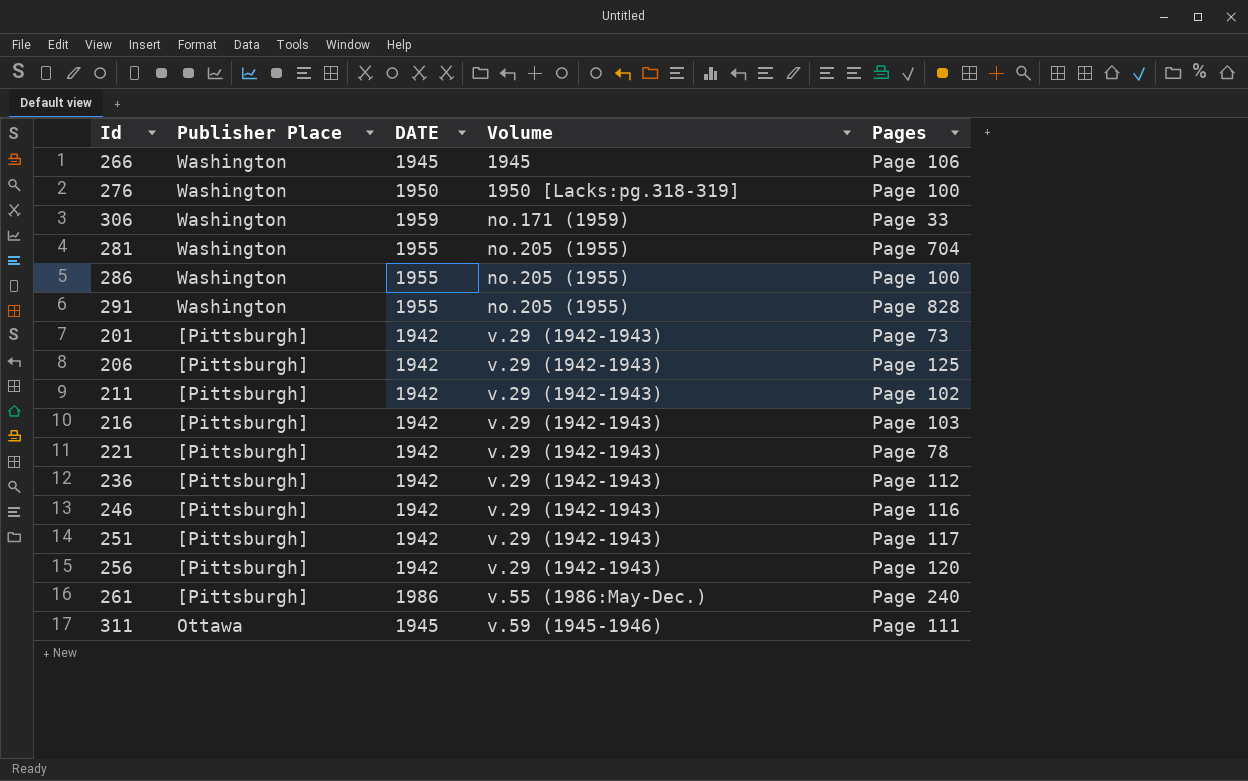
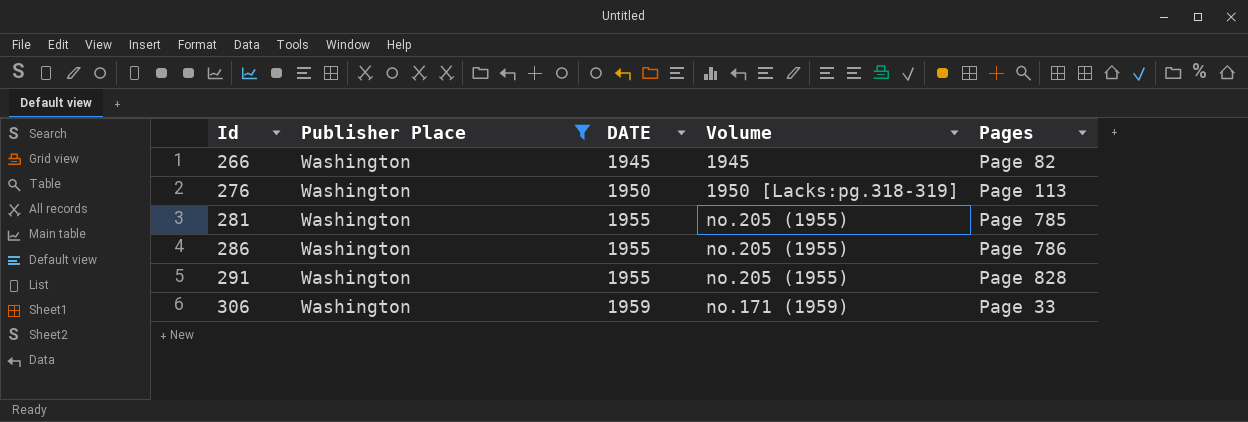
filter: none -> Publisher Place = Washington
row order: Volume ascending -> Id ascending
266 | Pages: Page 106 -> Page 82
276 | Pages: Page 100 -> Page 113
281 | Pages: Page 704 -> Page 785
286 | Pages: Page 100 -> Page 786

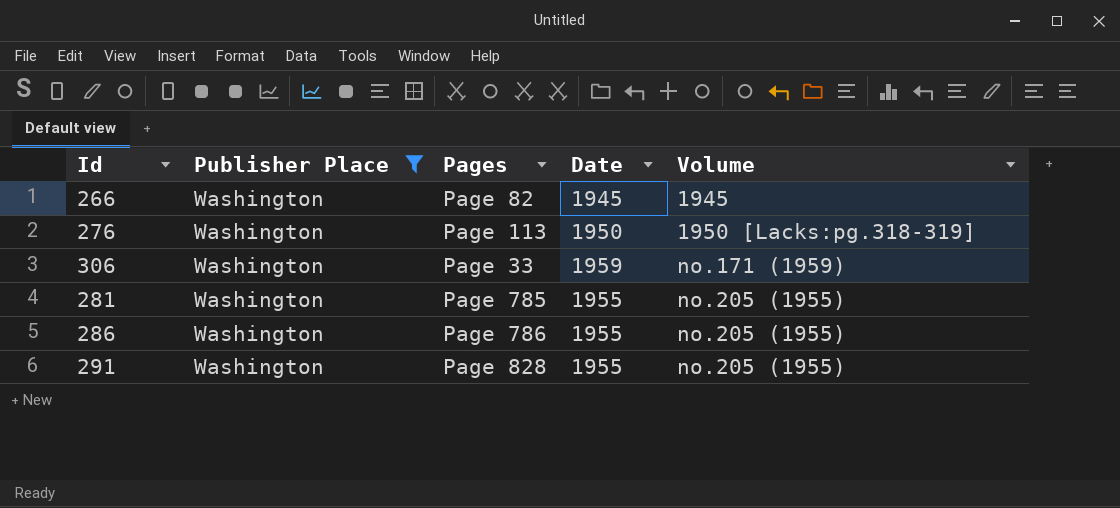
row order: Id ascending -> Volume ascending
column Pages | position: 5 -> 3
column name: DATE -> Date

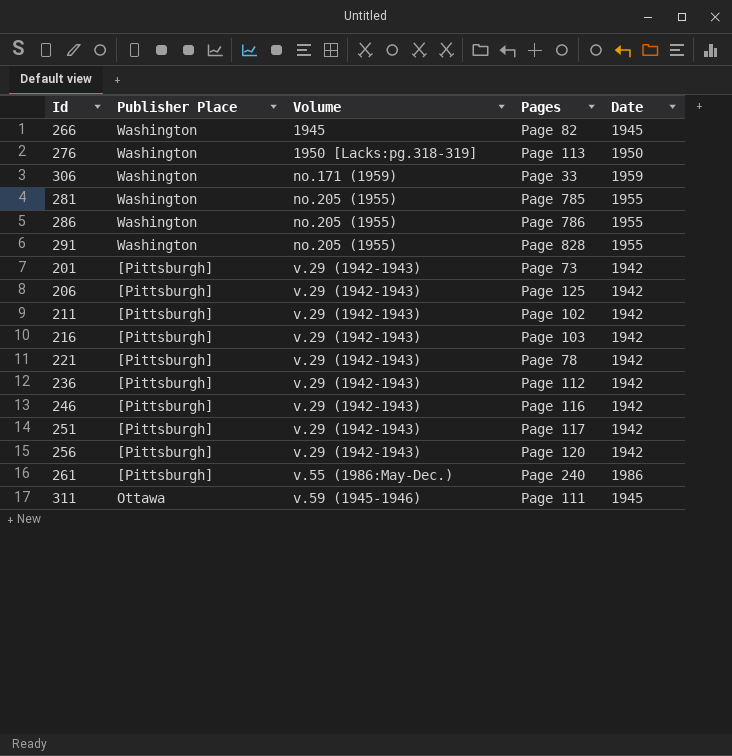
filter: Publisher Place = Washington -> none
column Volume | position: 5 -> 3

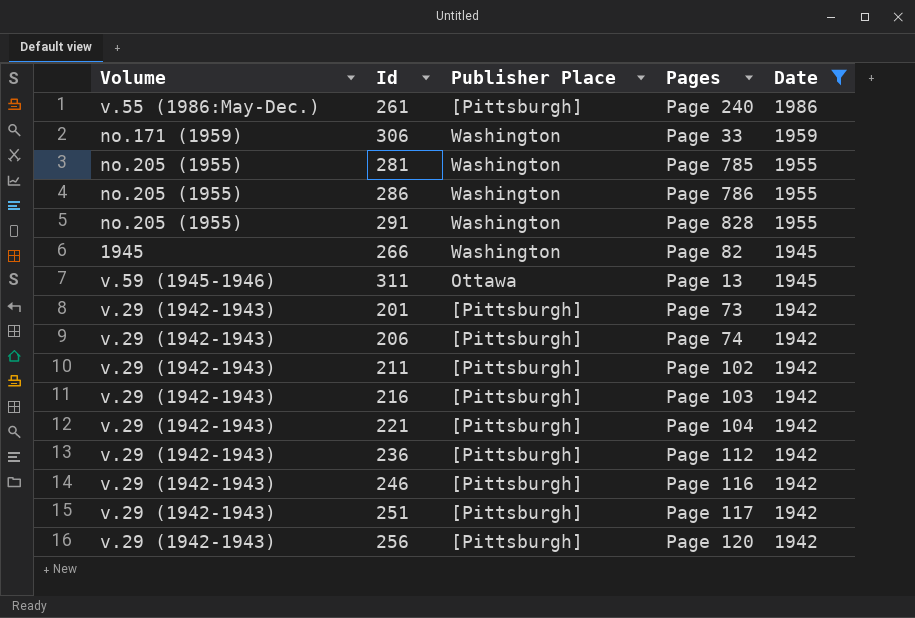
filter: none -> Date != 1950
row order: Volume ascending -> Date descending
column Volume | position: 3 -> 1
311 | Pages: Page 111 -> Page 13
206 | Pages: Page 125 -> Page 74
221 | Pages: Page 78 -> Page 104

